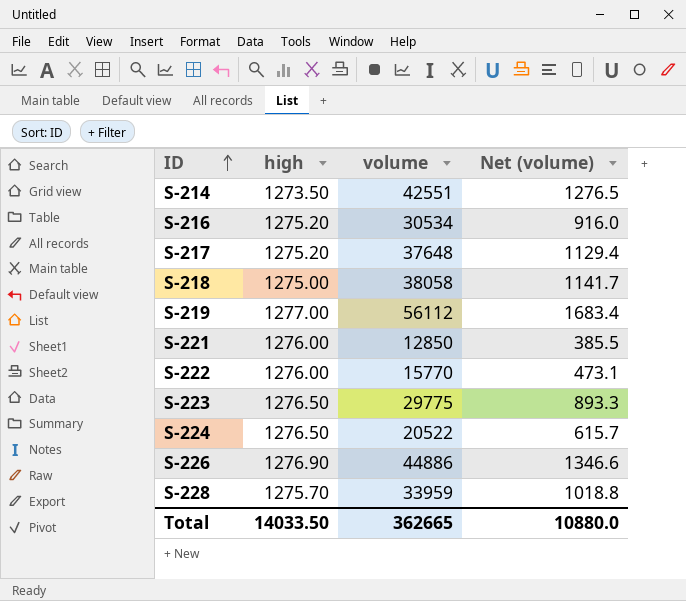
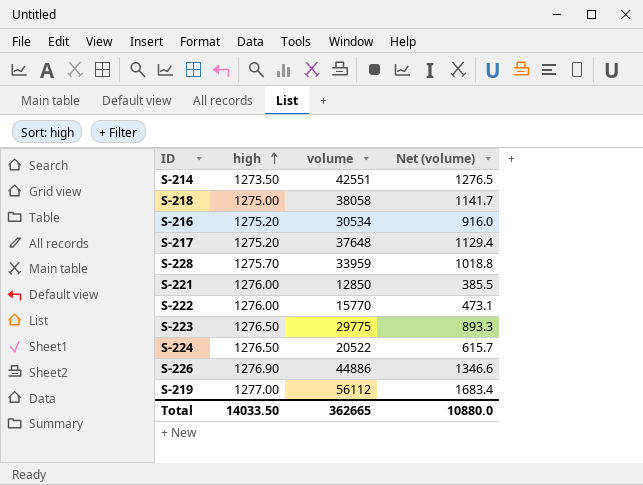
row order: ID ascending -> high ascending

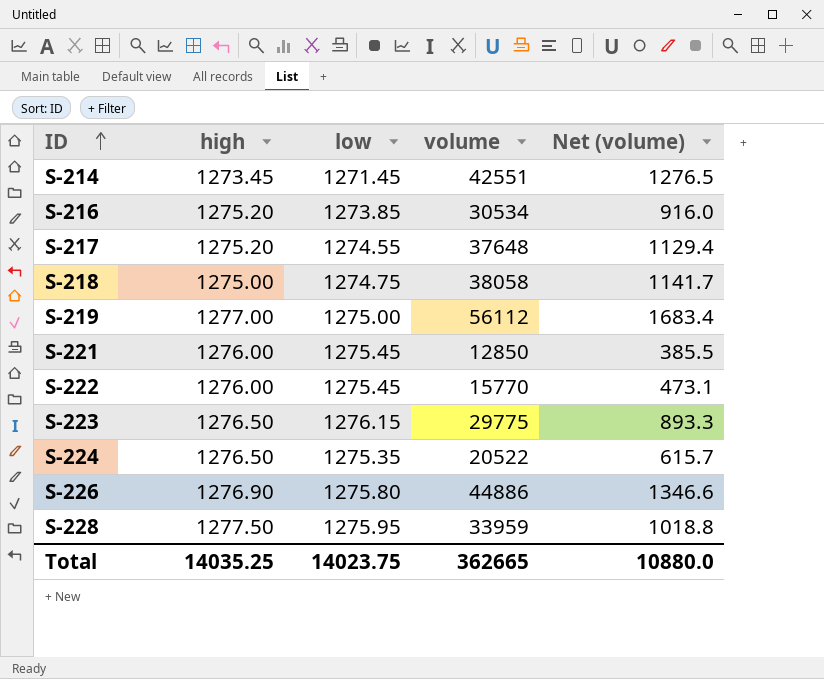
row order: high ascending -> ID ascending
column low | position: none -> 3
S-214 | high: 1273.50 -> 1273.45
S-228 | high: 1275.70 -> 1277.50
Total | high: 14033.50 -> 14035.25

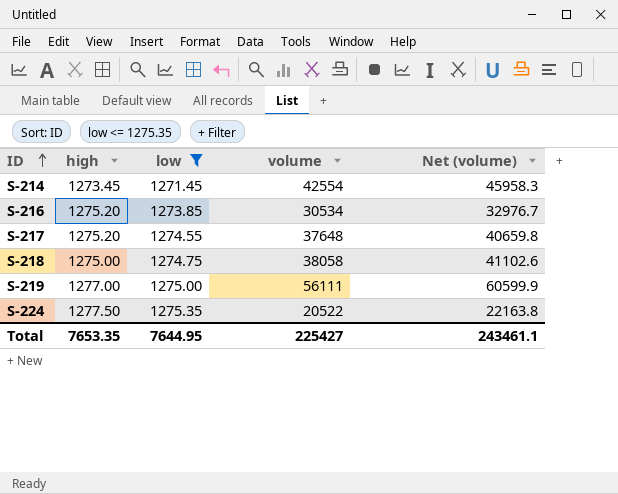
filter: none -> low <= 1275.35
column Net (volume) | formula: [volume] * 0.03 -> [volume] * 1.08
S-214 | volume: 42551 -> 42554
S-219 | volume: 56112 -> 56111
S-224 | high: 1276.50 -> 1277.50
Total | high: 14035.25 -> 7653.35
Total | low: 14023.75 -> 7644.95
Total | volume: 362665 -> 225427
Total | Net (volume): 10880.0 -> 243461.1

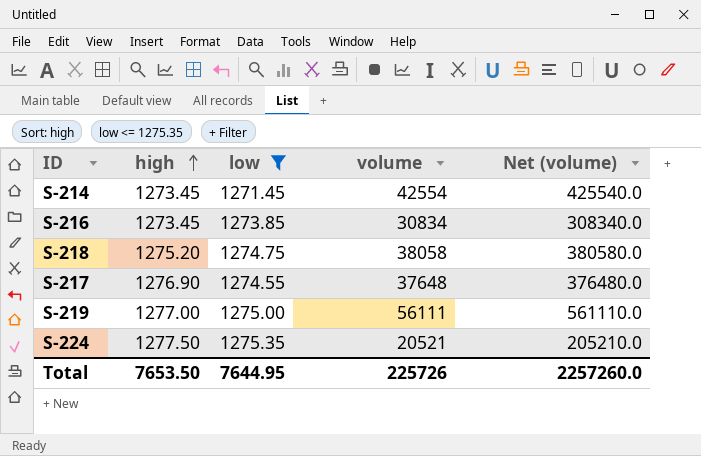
row order: ID ascending -> high ascending
column Net (volume) | formula: [volume] * 1.08 -> [volume] * 10
S-216 | high: 1275.20 -> 1273.45
S-216 | volume: 30534 -> 30834
S-218 | high: 1275.00 -> 1275.20
S-217 | high: 1275.20 -> 1276.90
S-224 | volume: 20522 -> 20521
Total | high: 7653.35 -> 7653.50
Total | volume: 225427 -> 225726
Total | Net (volume): 243461.1 -> 2257260.0

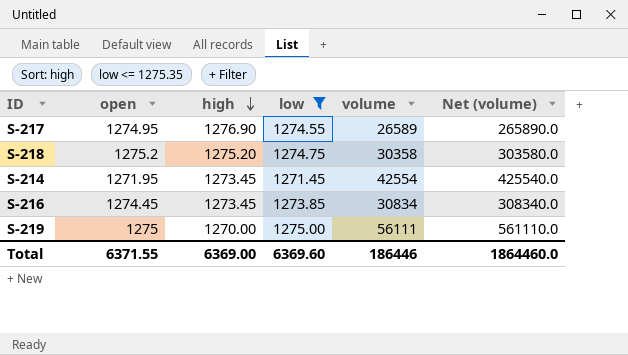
row order: high ascending -> high descending
column open | position: none -> 2
row S-224: 1277.50 | 1275.35 | 20521 | 205210.0 -> none
S-217 | volume: 37648 -> 26589
S-217 | Net (volume): 376480.0 -> 265890.0
S-218 | volume: 38058 -> 30358
S-218 | Net (volume): 380580.0 -> 303580.0
S-219 | high: 1277.00 -> 1270.00
Total | high: 7653.50 -> 6369.00
Total | low: 7644.95 -> 6369.60
Total | volume: 225726 -> 186446
Total | Net (volume): 2257260.0 -> 1864460.0

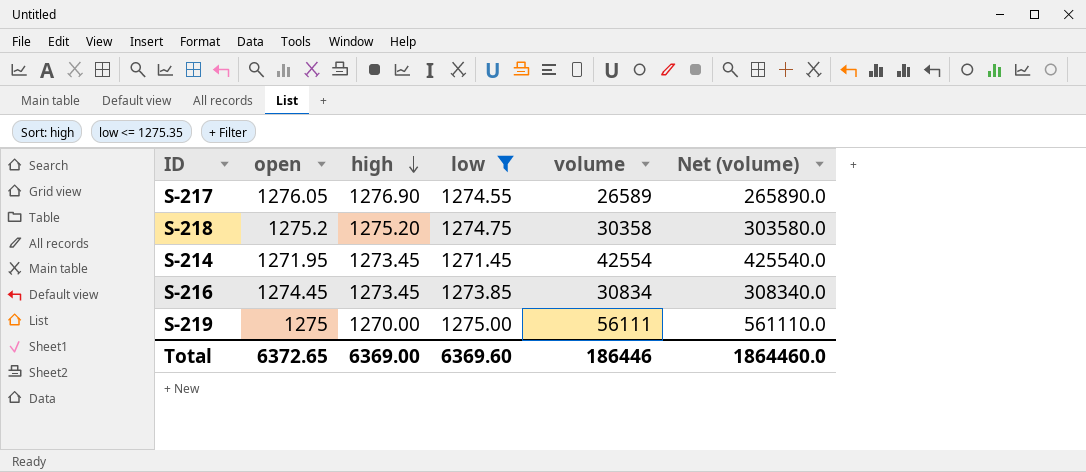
S-217 | open: 1274.95 -> 1276.05
Total | open: 6371.55 -> 6372.65

